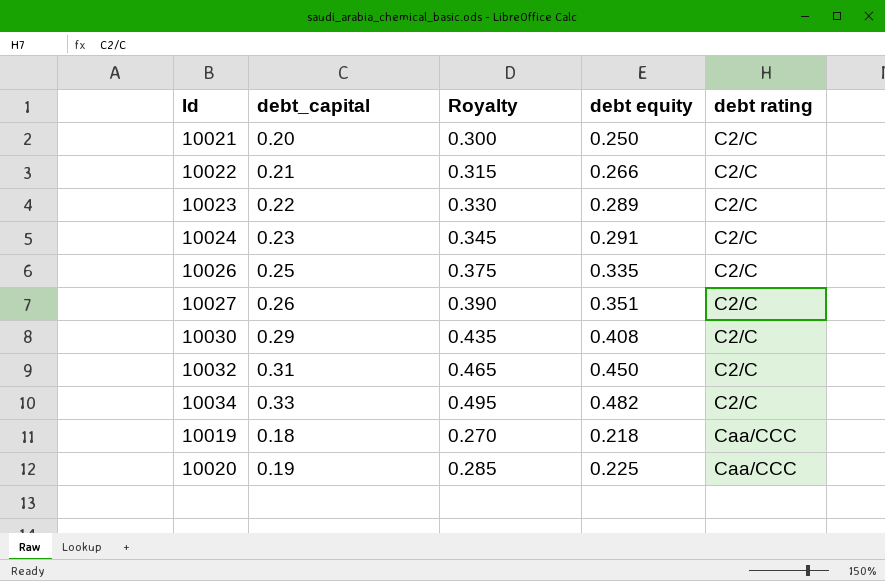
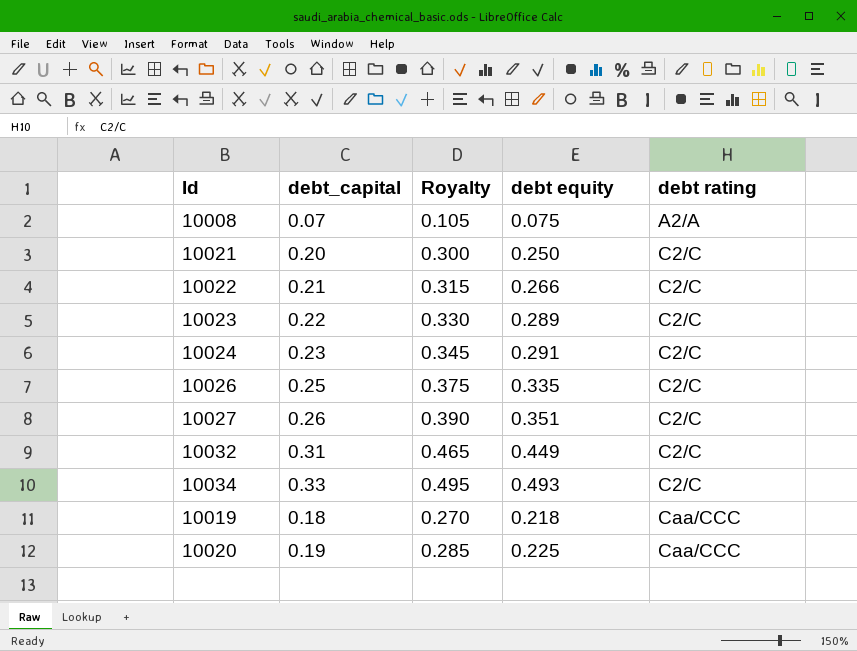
row 10030: 0.29 | 0.435 | 0.408 | C2/C -> none
row 10008: none -> 0.07 | 0.105 | 0.075 | A2/A
10032 | debt equity: 0.450 -> 0.449
10034 | debt equity: 0.482 -> 0.493

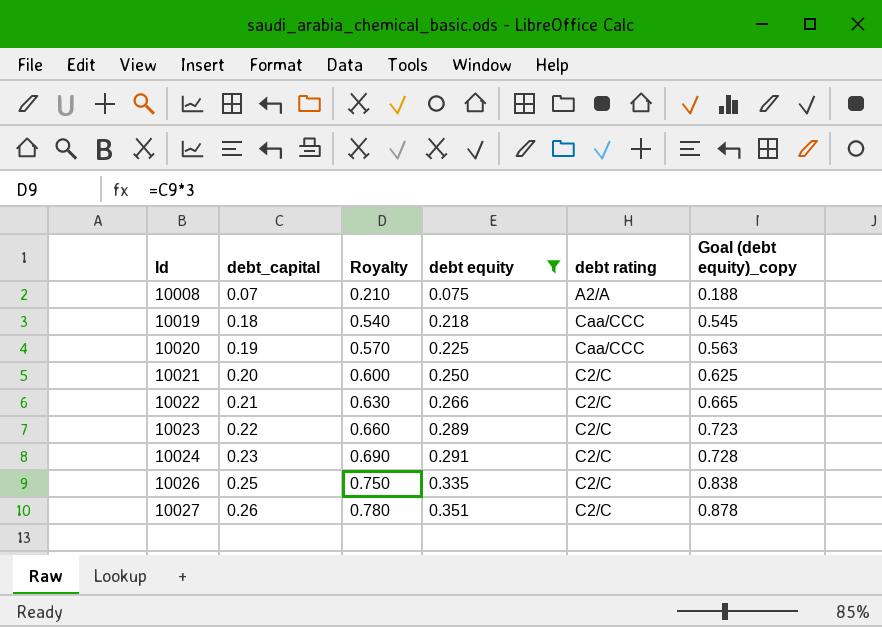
filter: none -> debt equity <= 0.351
row order: debt rating ascending -> Id ascending
column Royalty | formula: [debt_capital] * 1.5 -> [debt_capital] * 3
column Goal (debt equity)_copy | formula: none -> [debt equity] * 2.5

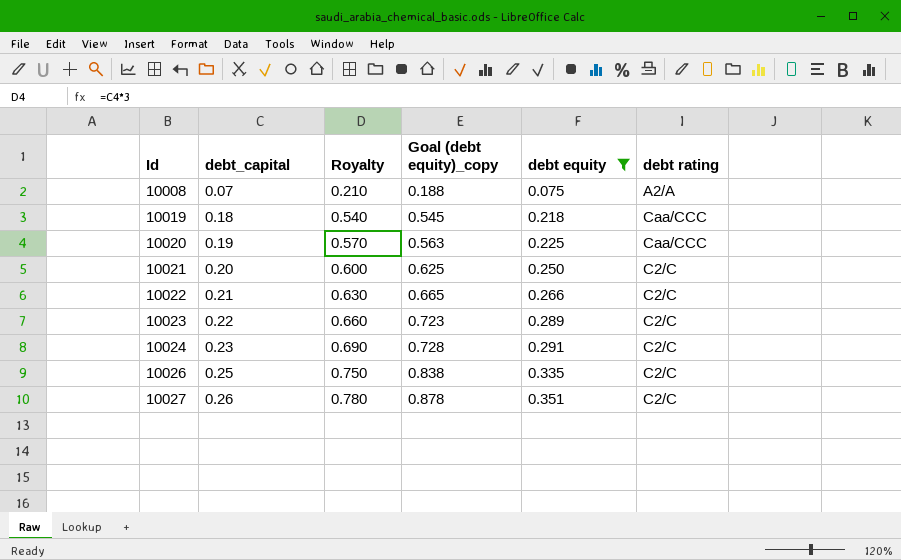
column Goal (debt equity)_copy | position: 6 -> 4

